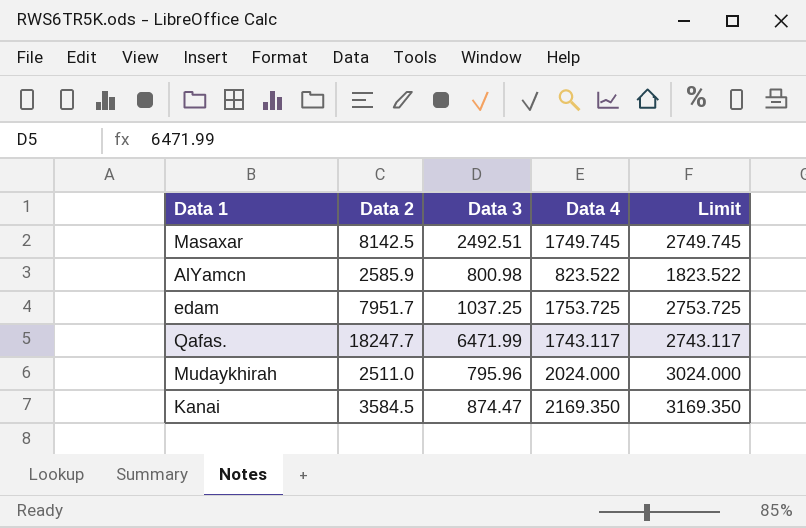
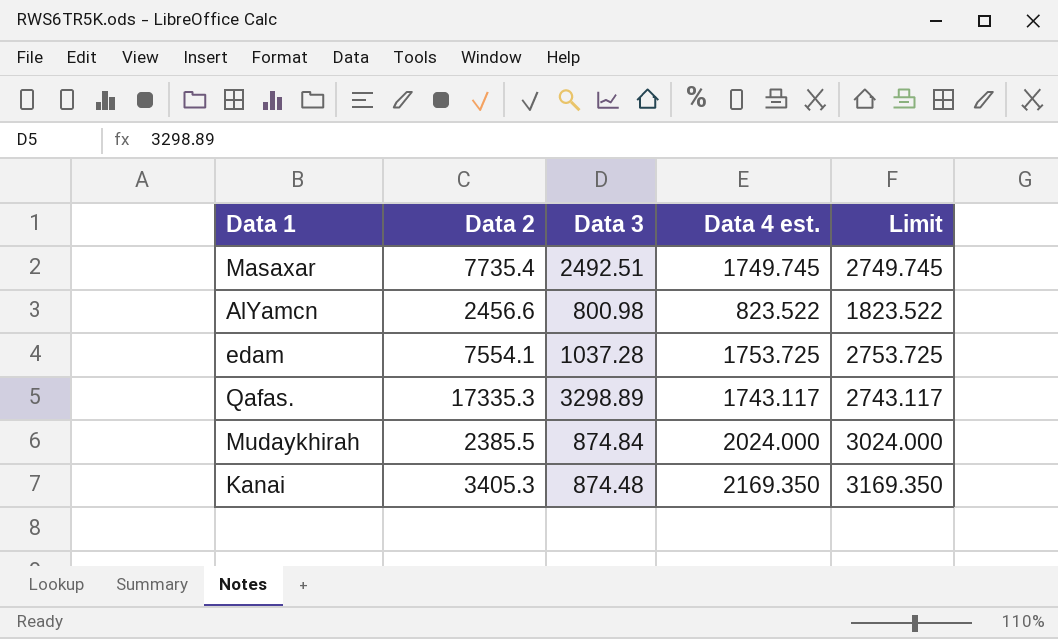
column name: Data 4 -> Data 4 est.
Masaxar | Data 2: 8142.5 -> 7735.4
AlYamcn | Data 2: 2585.9 -> 2456.6
edam | Data 2: 7951.7 -> 7554.1
edam | Data 3: 1037.25 -> 1037.28
Qafas. | Data 2: 18247.7 -> 17335.3
Qafas. | Data 3: 6471.99 -> 3298.89
Mudaykhirah | Data 2: 2511.0 -> 2385.5
Mudaykhirah | Data 3: 795.96 -> 874.84
Kanai | Data 2: 3584.5 -> 3405.3
Kanai | Data 3: 874.47 -> 874.48

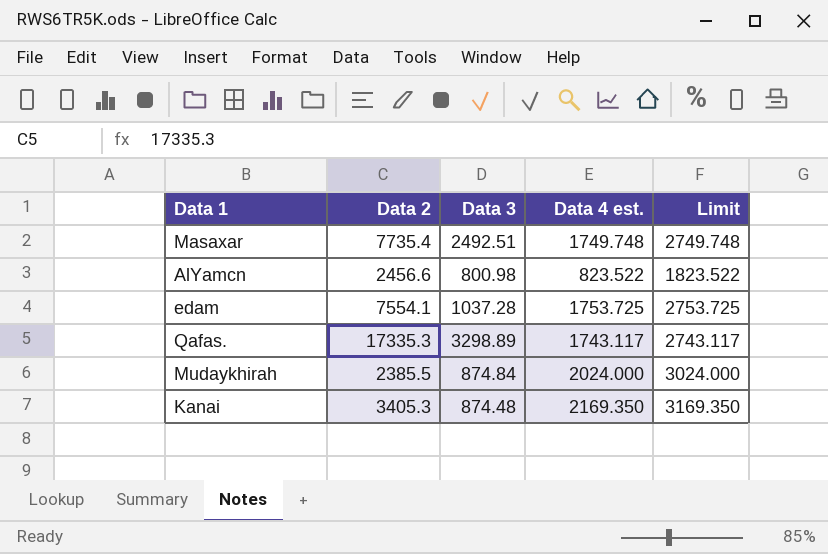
Masaxar | Data 4 est.: 1749.745 -> 1749.748
Masaxar | Limit: 2749.745 -> 2749.748

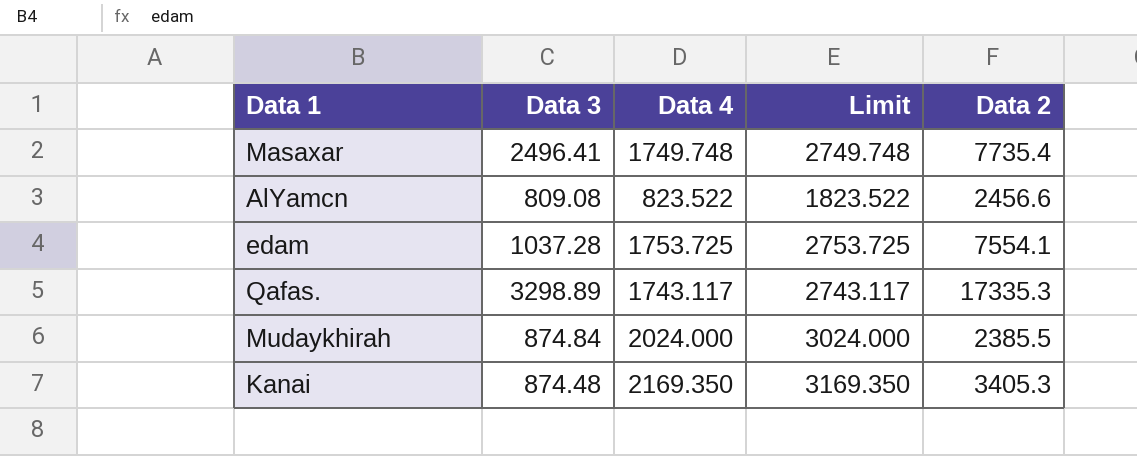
column name: Data 4 est. -> Data 4
column Data 2 | position: 2 -> 5
Masaxar | Data 3: 2492.51 -> 2496.41
AlYamcn | Data 3: 800.98 -> 809.08

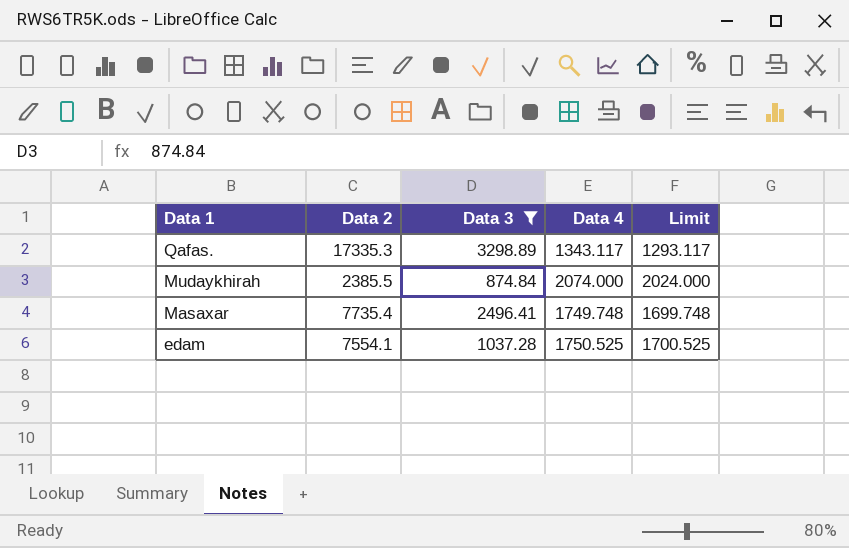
filter: none -> Data 3 >= 874.84
row order: none -> Data 1 descending
column Data 2 | position: 5 -> 2
column Limit | formula: [Data 4] + 1000 -> [Data 4] - 50
Qafas. | Data 4: 1743.117 -> 1343.117
Mudaykhirah | Data 4: 2024.000 -> 2074.000
edam | Data 4: 1753.725 -> 1750.525

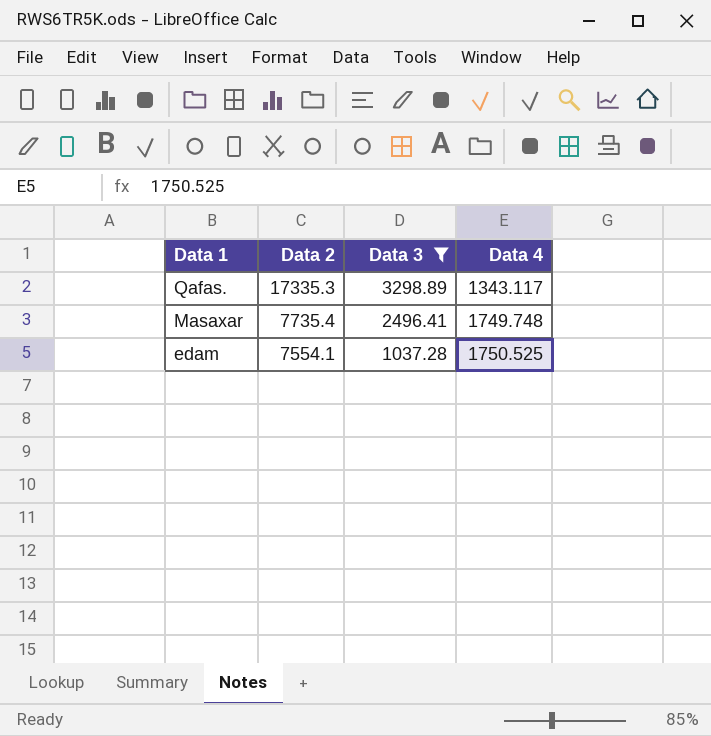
column Limit | formula: [Data 4] - 50 -> none
row Mudaykhirah: 2385.5 | 874.84 | 2074.000 | 2024.000 -> none

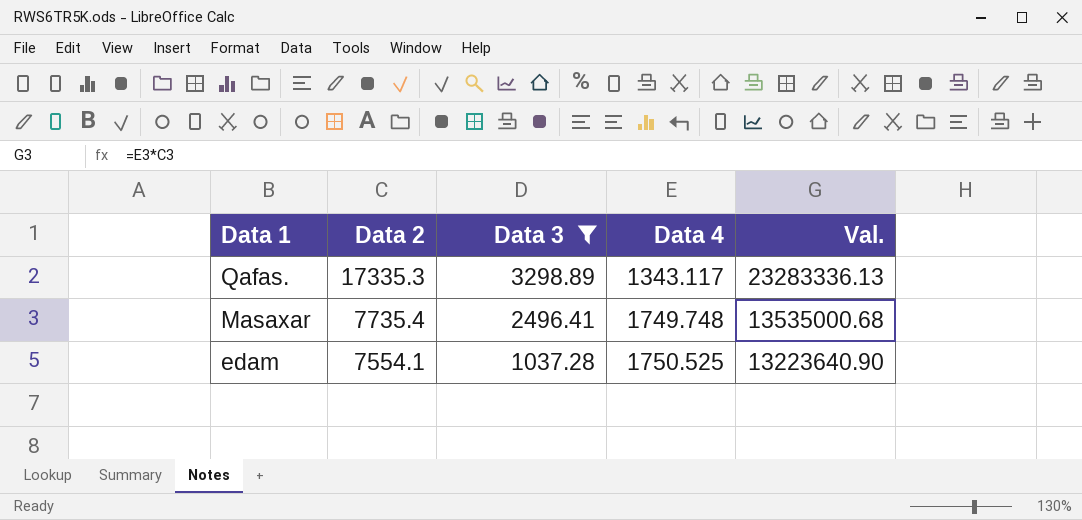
column Val. | formula: none -> [Data 2] * [Data 4]

